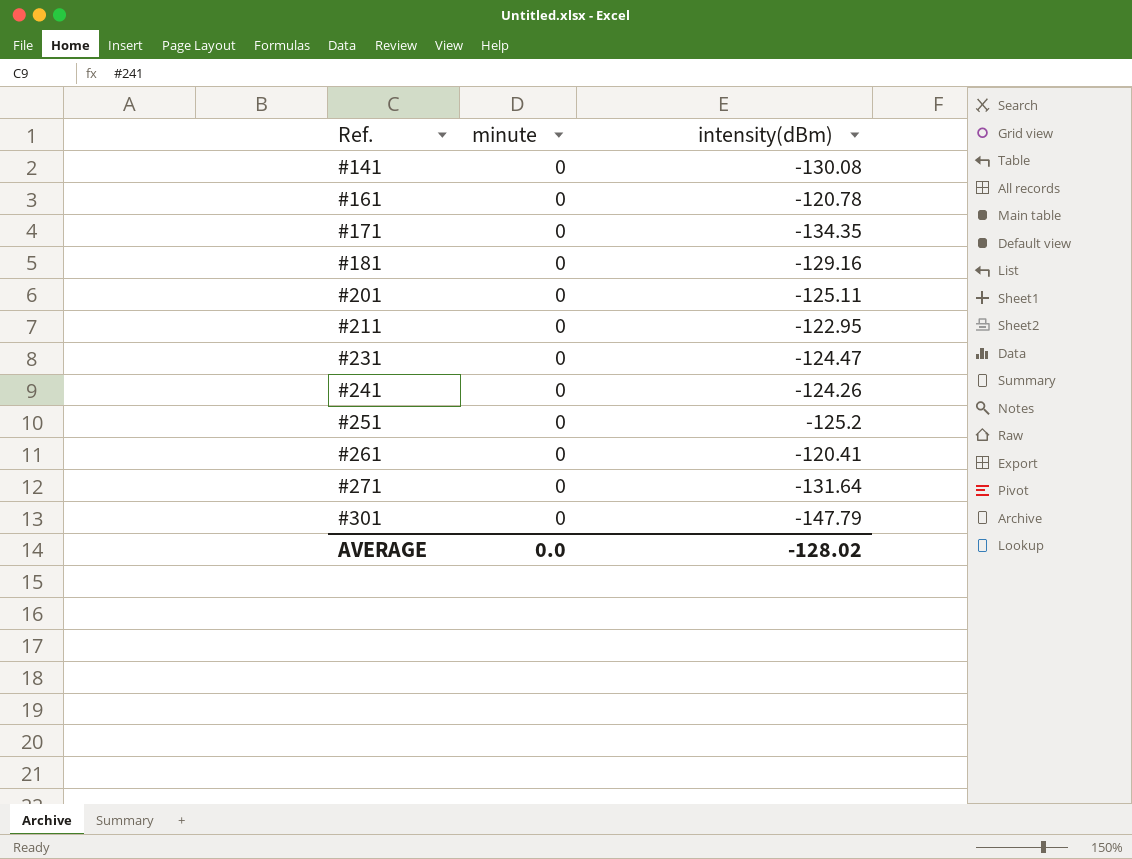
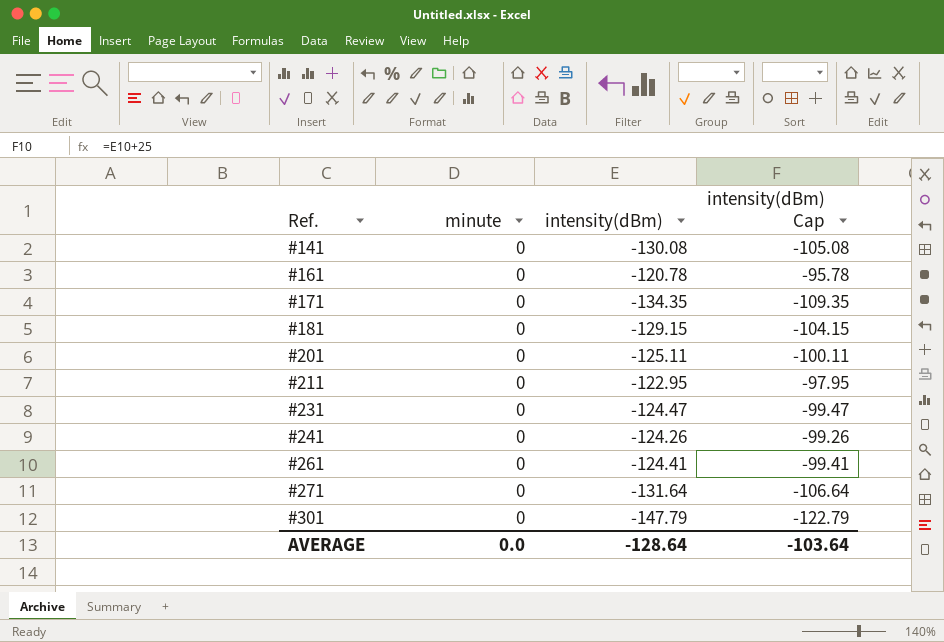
column intensity(dBm) Cap | formula: none -> [intensity(dBm)] + 25
row #251: 0 | -125.2 -> none
#181 | intensity(dBm): -129.16 -> -129.15
#261 | intensity(dBm): -120.41 -> -124.41
AVERAGE | intensity(dBm): -128.02 -> -128.64

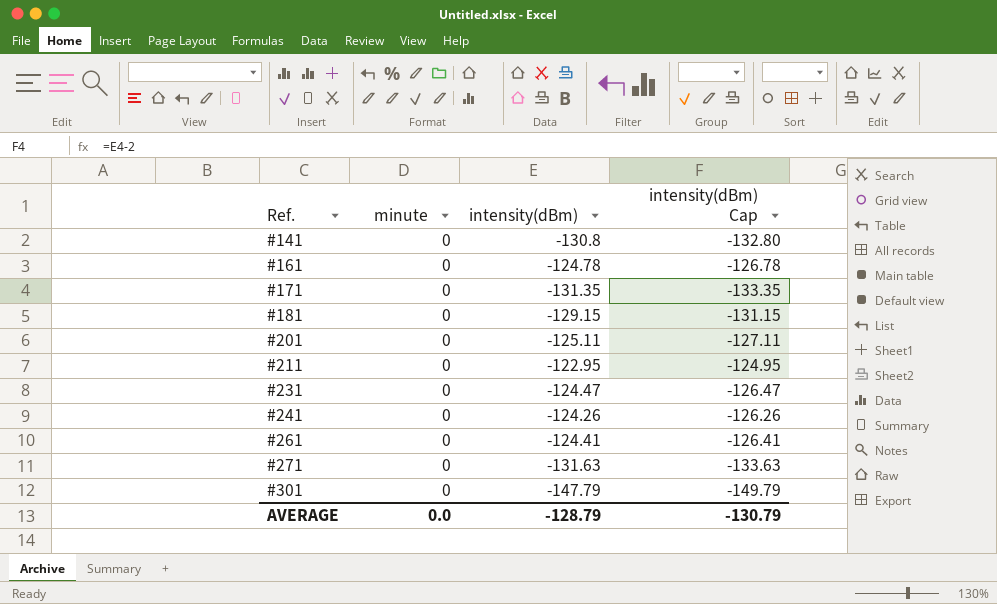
column intensity(dBm) Cap | formula: [intensity(dBm)] + 25 -> [intensity(dBm)] - 2
#141 | intensity(dBm): -130.08 -> -130.8
#161 | intensity(dBm): -120.78 -> -124.78
#171 | intensity(dBm): -134.35 -> -131.35
#271 | intensity(dBm): -131.64 -> -131.63
AVERAGE | intensity(dBm): -128.64 -> -128.79
AVERAGE | intensity(dBm) Cap: -103.64 -> -130.79

